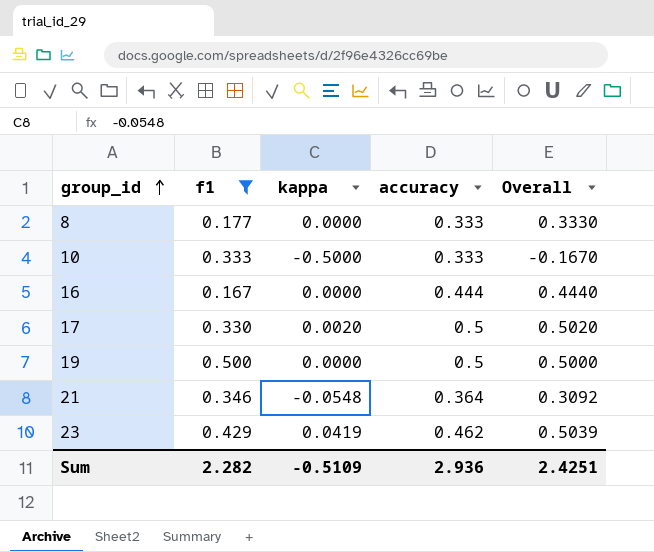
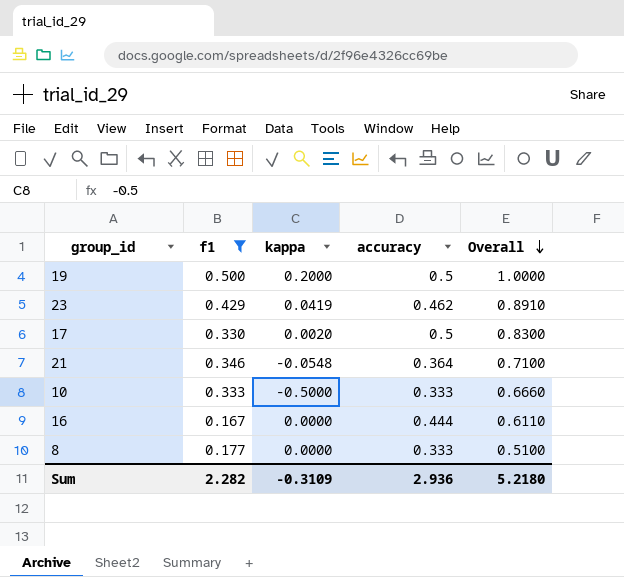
row order: group_id ascending -> Overall descending
column Overall | formula: [kappa] + [accuracy] -> [f1] + [accuracy]
19 | kappa: 0.0000 -> 0.2000
Sum | kappa: -0.5109 -> -0.3109
Sum | Overall: 2.4251 -> 5.2180

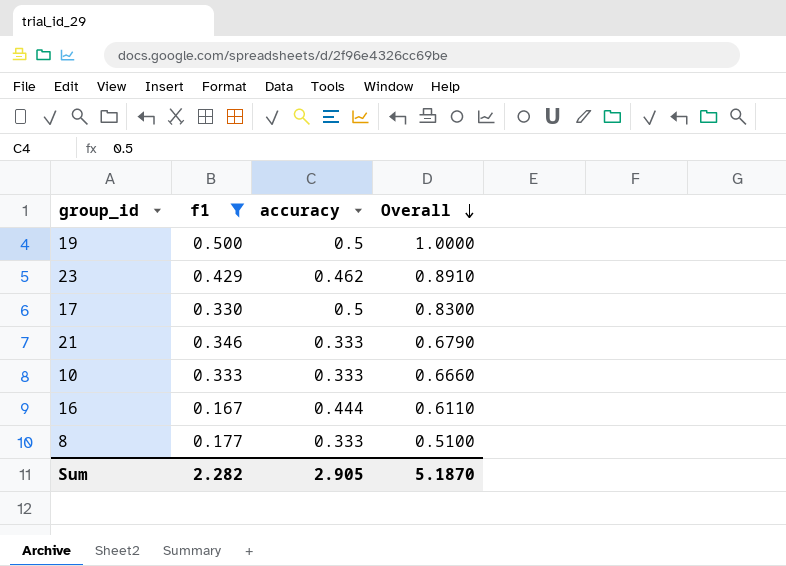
column kappa | position: 3 -> none
21 | accuracy: 0.364 -> 0.333
21 | Overall: 0.7100 -> 0.6790
Sum | accuracy: 2.936 -> 2.905
Sum | Overall: 5.2180 -> 5.1870

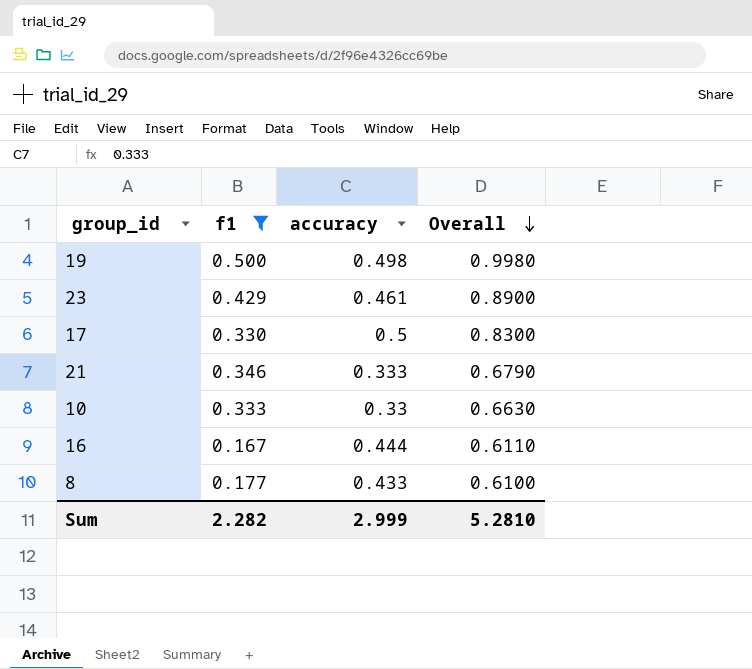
19 | accuracy: 0.5 -> 0.498
19 | Overall: 1.0000 -> 0.9980
23 | accuracy: 0.462 -> 0.461
23 | Overall: 0.8910 -> 0.8900
10 | accuracy: 0.333 -> 0.33
10 | Overall: 0.6660 -> 0.6630
8 | accuracy: 0.333 -> 0.433
8 | Overall: 0.5100 -> 0.6100
Sum | accuracy: 2.905 -> 2.999
Sum | Overall: 5.1870 -> 5.2810

